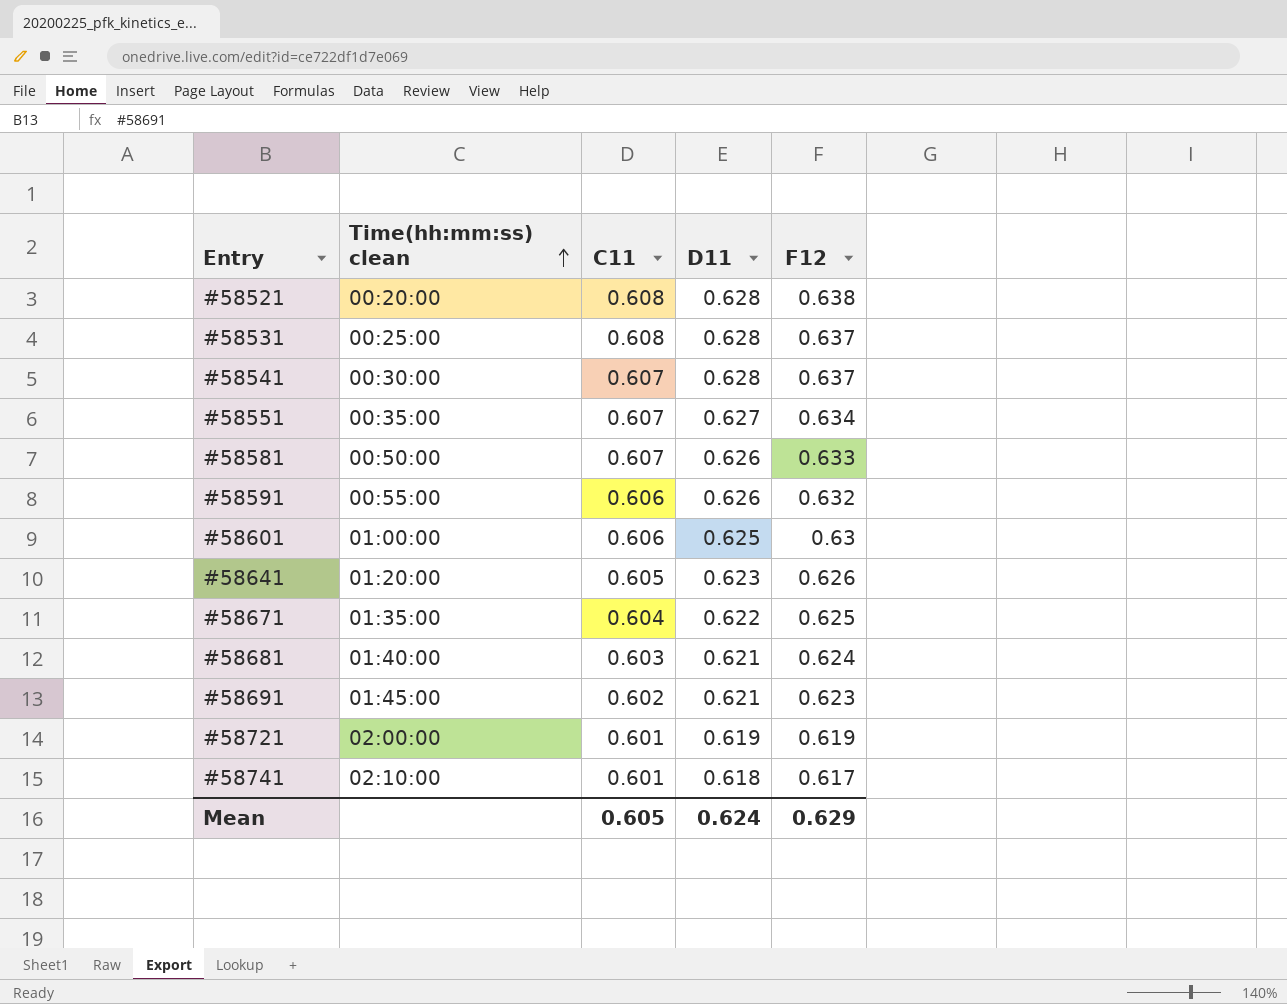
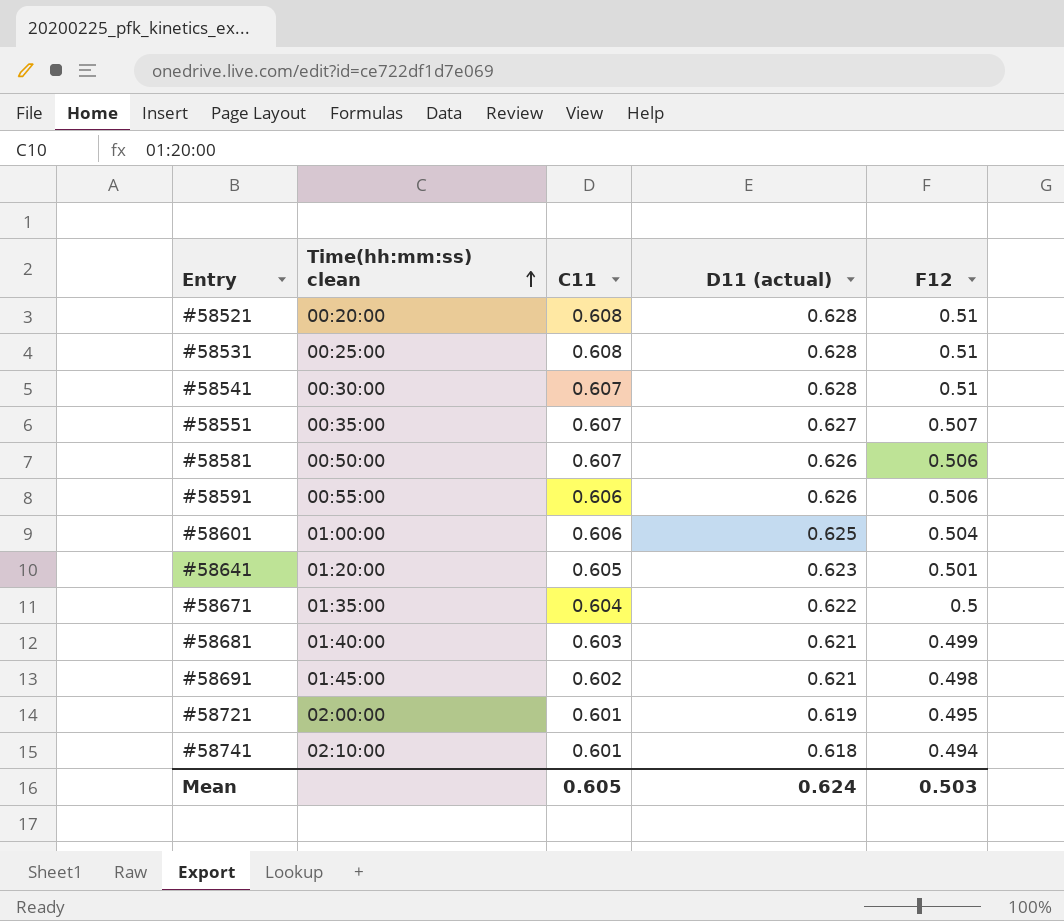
column name: D11 -> D11 (actual)
#58521 | F12: 0.638 -> 0.51
#58531 | F12: 0.637 -> 0.51
#58541 | F12: 0.637 -> 0.51
#58551 | F12: 0.634 -> 0.507
#58581 | F12: 0.633 -> 0.506
#58591 | F12: 0.632 -> 0.506
#58601 | F12: 0.63 -> 0.504
#58641 | F12: 0.626 -> 0.501
#58671 | F12: 0.625 -> 0.5
#58681 | F12: 0.624 -> 0.499
#58691 | F12: 0.623 -> 0.498
#58721 | F12: 0.619 -> 0.495
#58741 | F12: 0.617 -> 0.494
Mean | F12: 0.629 -> 0.503

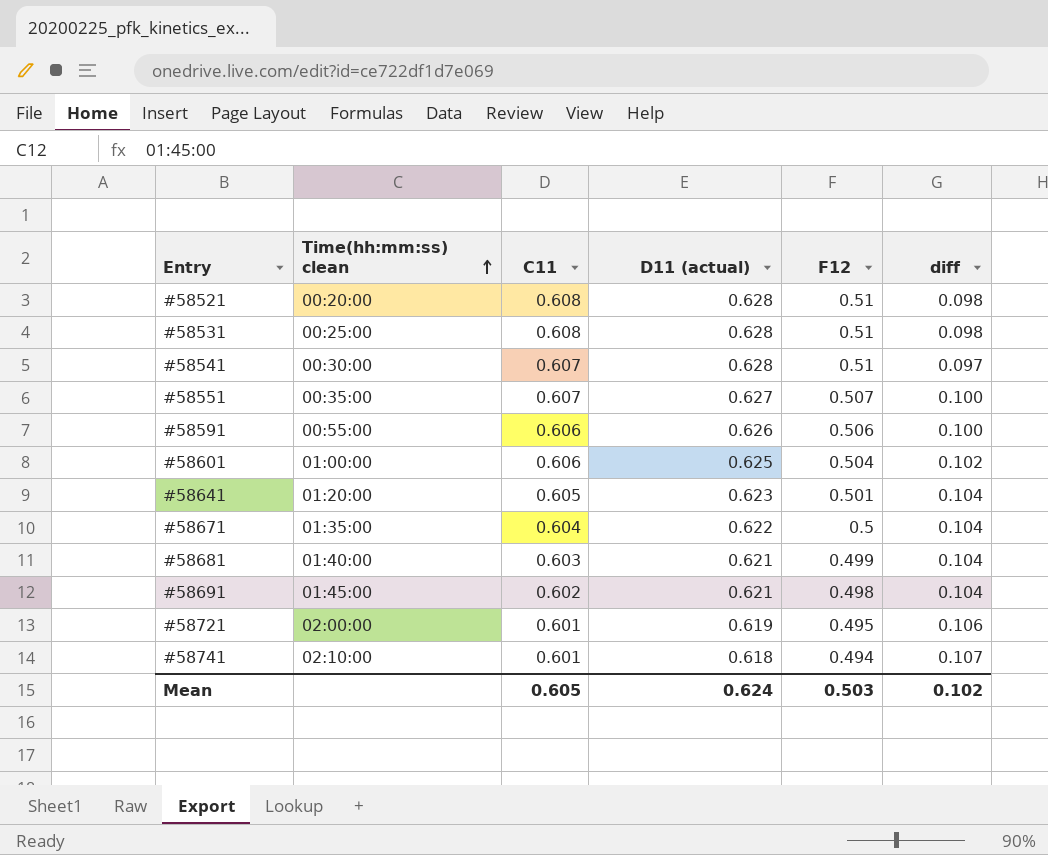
column diff | formula: none -> [C11] - [F12]
row #58581: 00:50:00 | 0.607 | 0.626 | 0.506 -> none

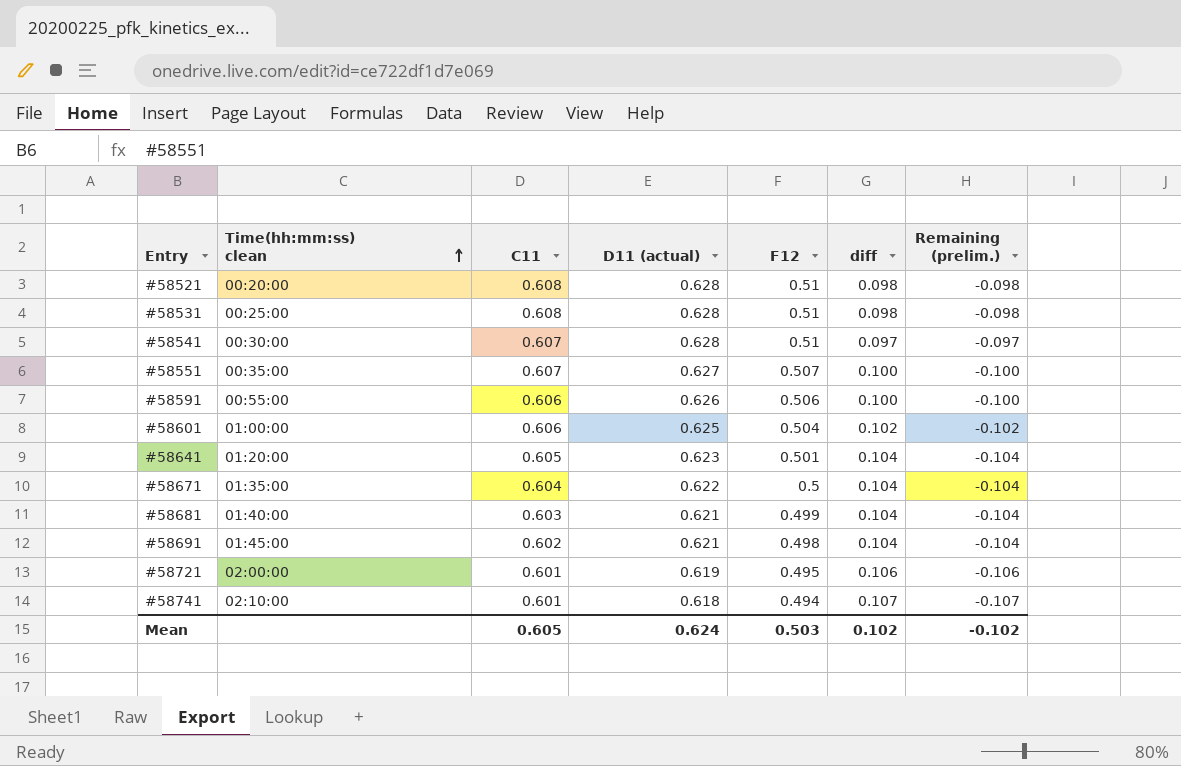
column Remaining (prelim.) | formula: none -> [F12] - [C11]

